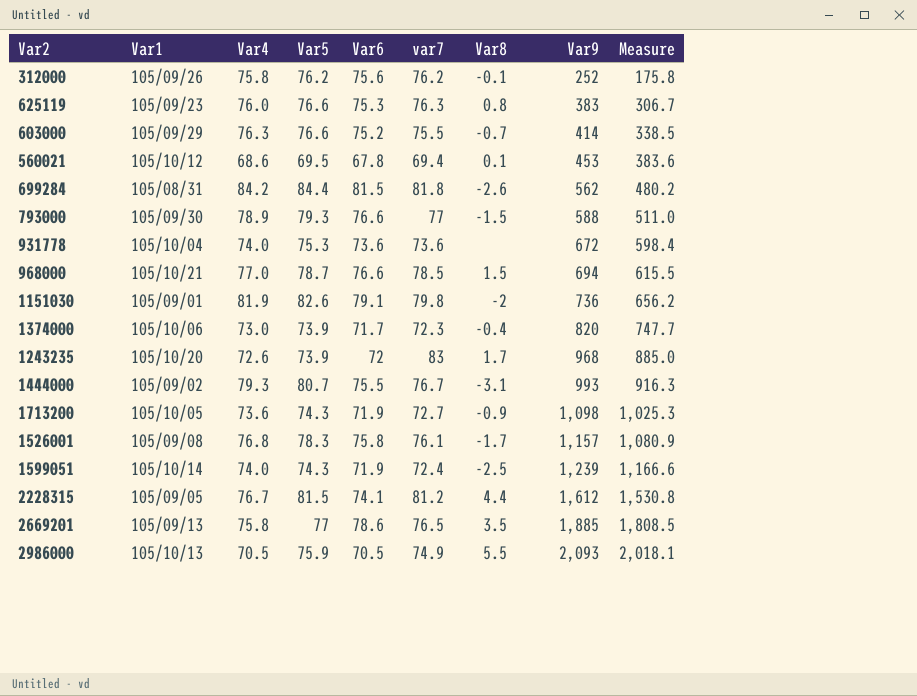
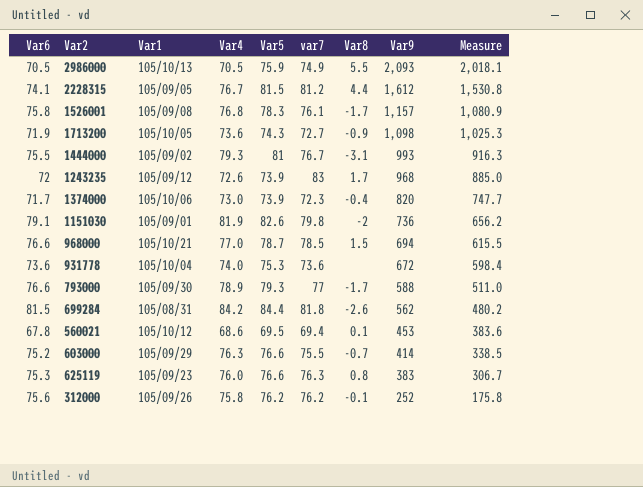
row order: Var9 ascending -> Var9 descending
column Var6 | position: 5 -> 1
row 1599051: 105/10/14 | 74.0 | 74.3 | 71.9 | 72.4 | -2.5 | 1,239 | 1,166.6 -> none
row 2669201: 105/09/13 | 75.8 | 77 | 78.6 | 76.5 | 3.5 | 1,885 | 1,808.5 -> none
1444000 | Var5: 80.7 -> 81
1243235 | Var1: 105/10/20 -> 105/09/12
793000 | Var8: -1.5 -> -1.7

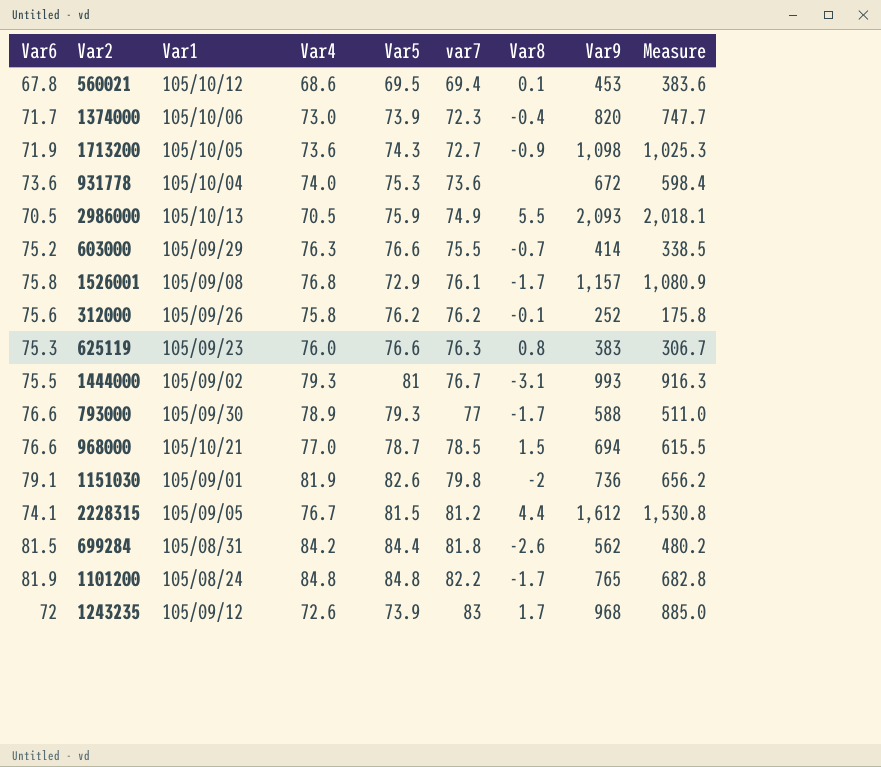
row order: Var9 descending -> var7 ascending
1526001 | Var5: 78.3 -> 72.9
row 1101200: none -> 81.9 | 105/08/24 | 84.8 | 84.8 | 82.2 | -1.7 | 765 | 682.8

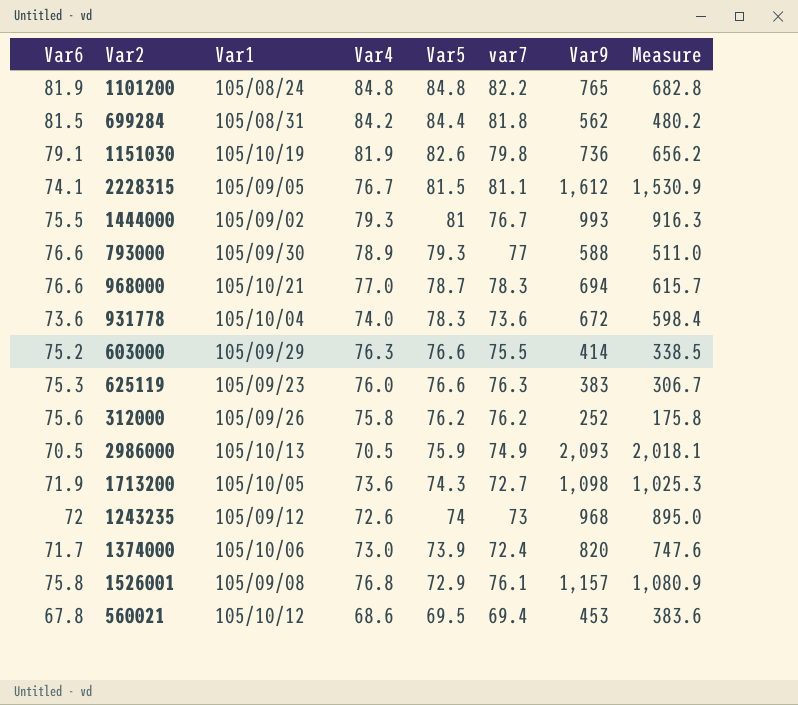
row order: var7 ascending -> Var5 descending
column Var8 | position: 7 -> none
1151030 | Var1: 105/09/01 -> 105/10/19
2228315 | var7: 81.2 -> 81.1
2228315 | Measure: 1,530.8 -> 1,530.9
968000 | var7: 78.5 -> 78.3
968000 | Measure: 615.5 -> 615.7
931778 | Var5: 75.3 -> 78.3
1243235 | Var5: 73.9 -> 74
1243235 | var7: 83 -> 73
1243235 | Measure: 885.0 -> 895.0
1374000 | var7: 72.3 -> 72.4
1374000 | Measure: 747.7 -> 747.6

